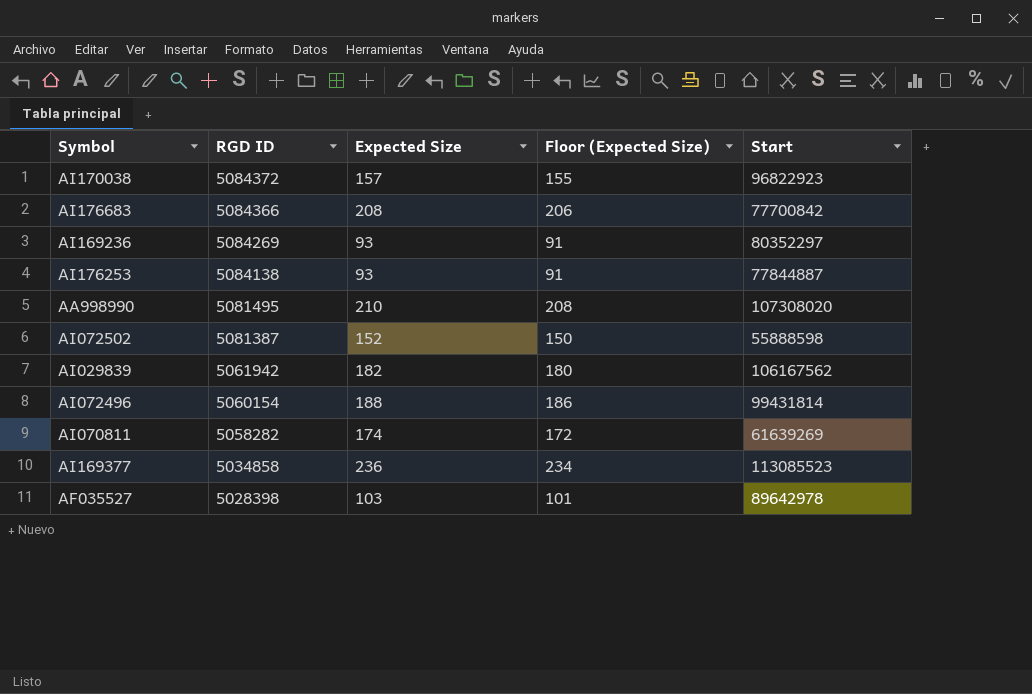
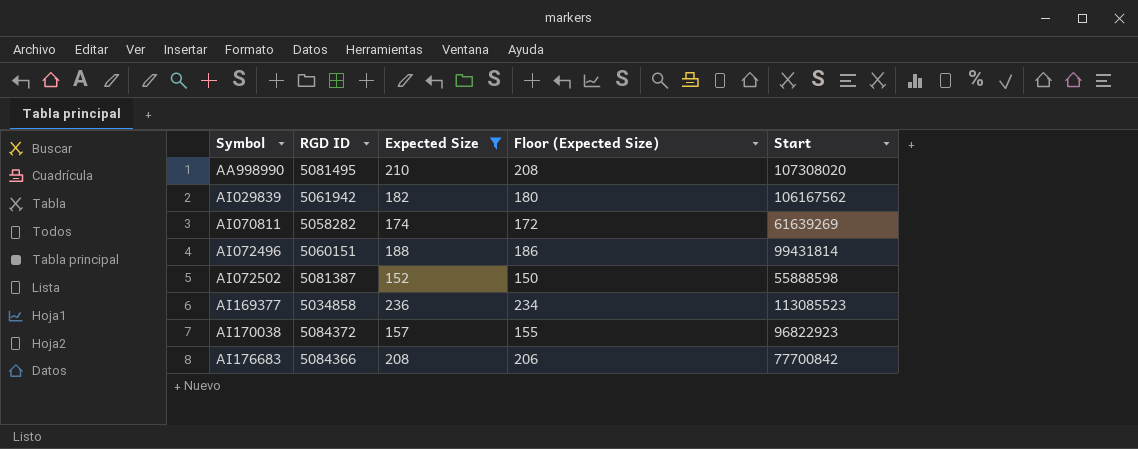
filter: none -> Expected Size >= 152
row order: RGD ID descending -> Symbol ascending
AI072496 | RGD ID: 5060154 -> 5060151

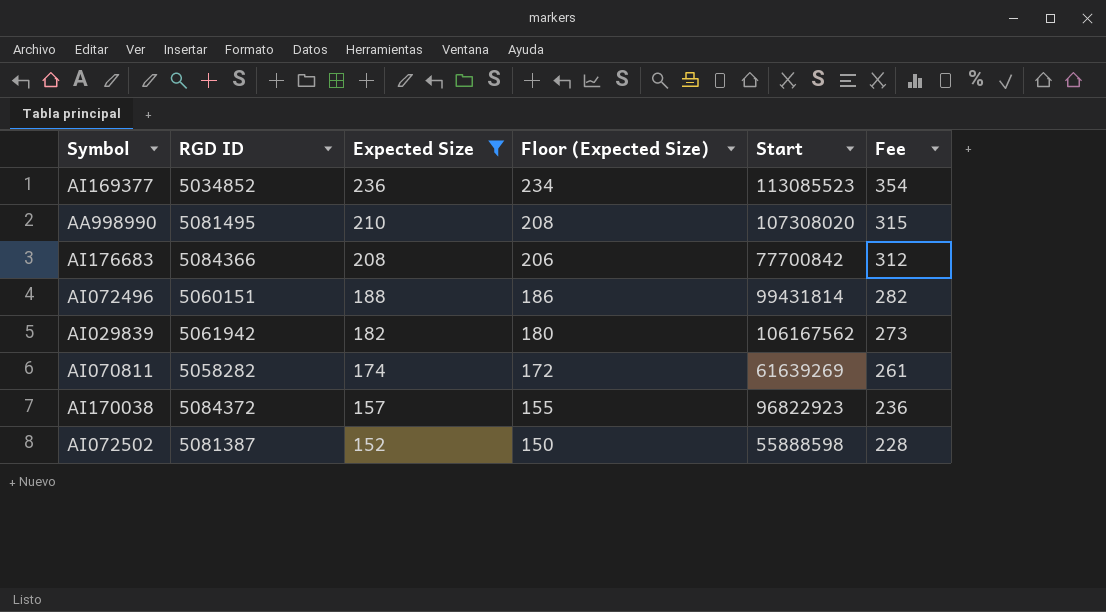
row order: Symbol ascending -> Expected Size descending
column Fee | formula: none -> [Expected Size] * 1.5
AI169377 | RGD ID: 5034858 -> 5034852

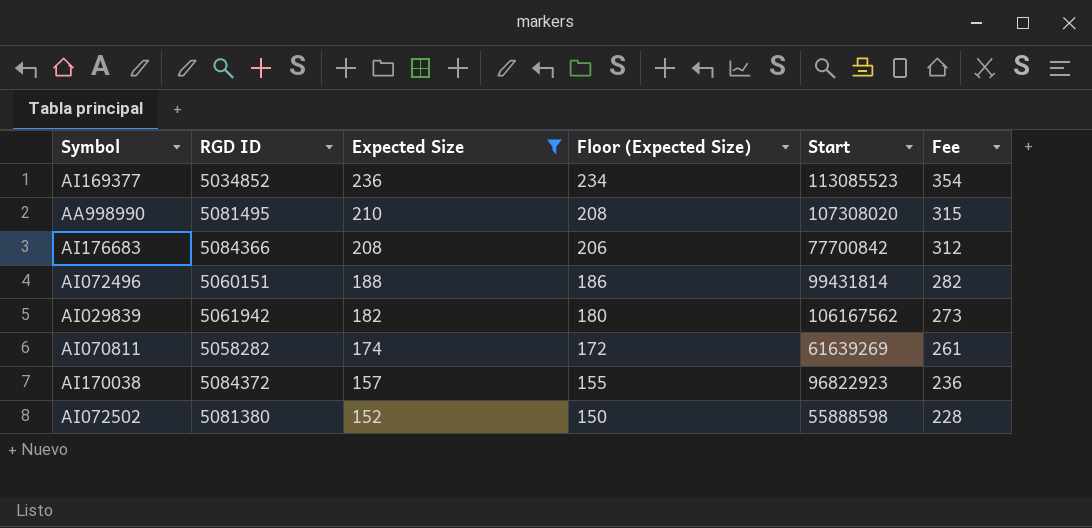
AI072502 | RGD ID: 5081387 -> 5081380

